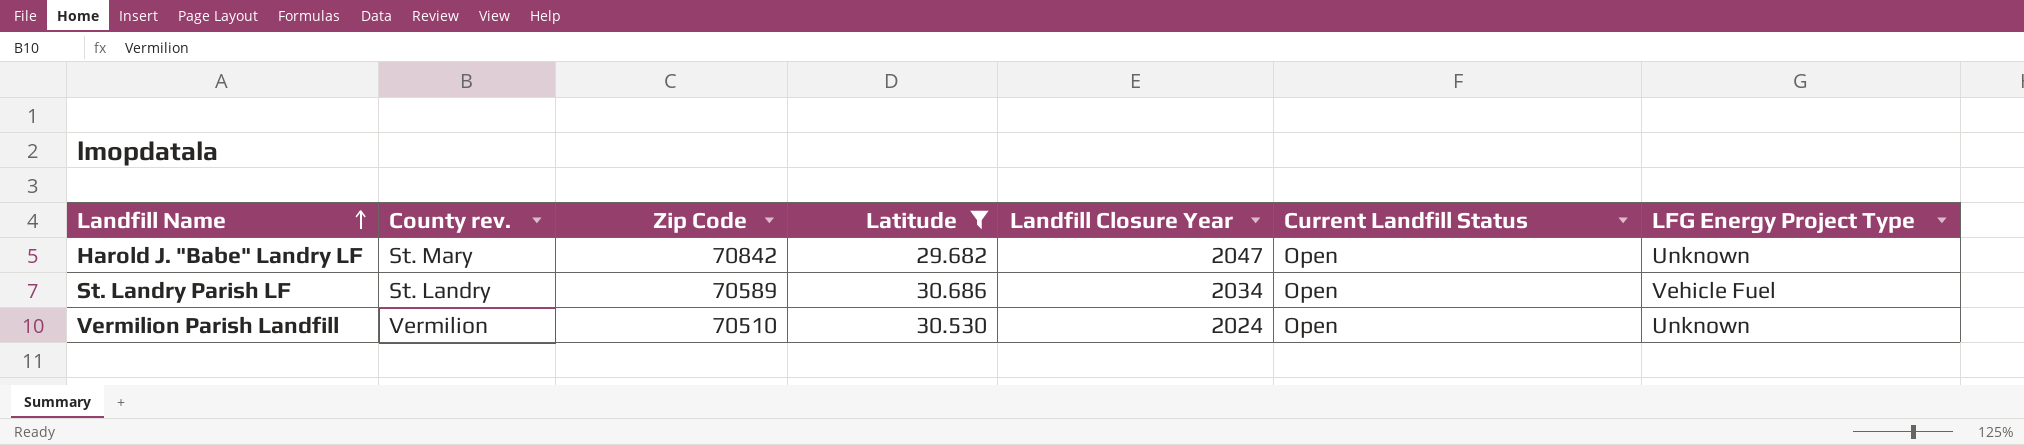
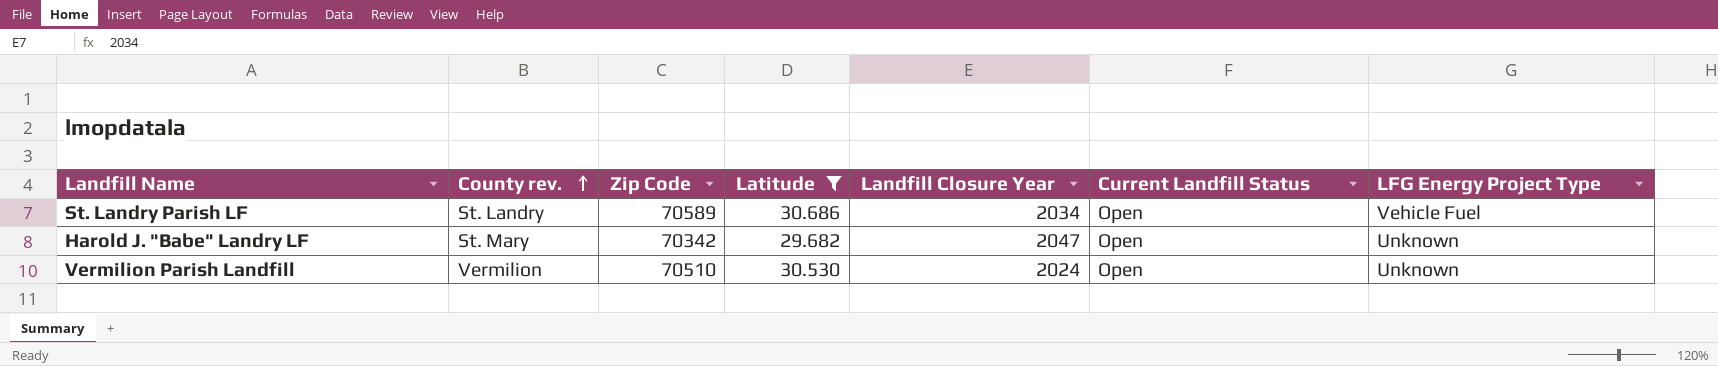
row order: Landfill Name ascending -> County rev. ascending
Harold J. "Babe" Landry LF | Zip Code: 70842 -> 70342

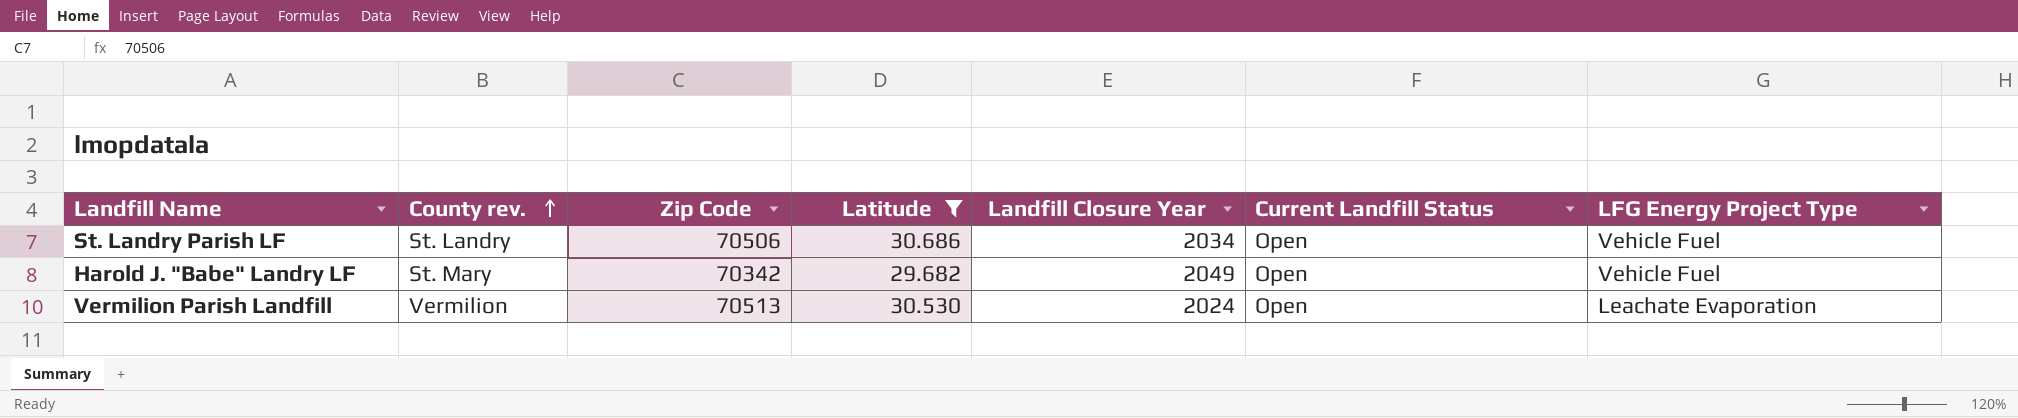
St. Landry Parish LF | Zip Code: 70589 -> 70506
Harold J. "Babe" Landry LF | Landfill Closure Year: 2047 -> 2049
Harold J. "Babe" Landry LF | LFG Energy Project Type: Unknown -> Vehicle Fuel
Vermilion Parish Landfill | Zip Code: 70510 -> 70513
Vermilion Parish Landfill | LFG Energy Project Type: Unknown -> Leachate Evaporation

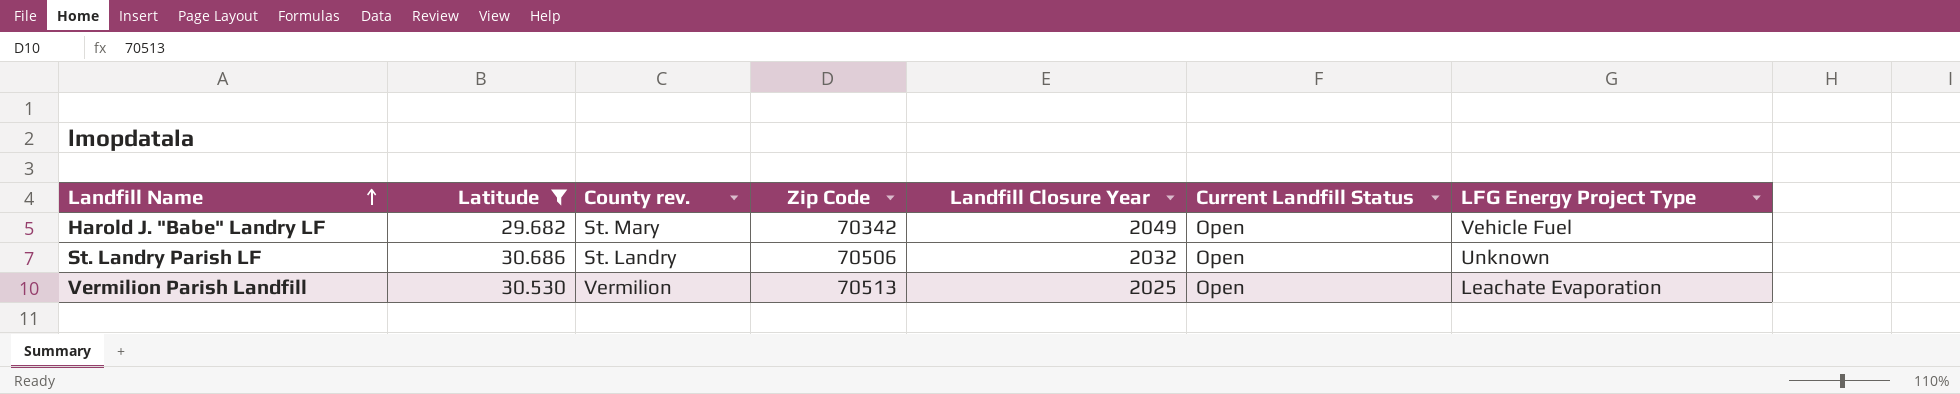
row order: County rev. ascending -> Landfill Name ascending
column Latitude | position: 4 -> 2
St. Landry Parish LF | Landfill Closure Year: 2034 -> 2032
St. Landry Parish LF | LFG Energy Project Type: Vehicle Fuel -> Unknown
Vermilion Parish Landfill | Landfill Closure Year: 2024 -> 2025

